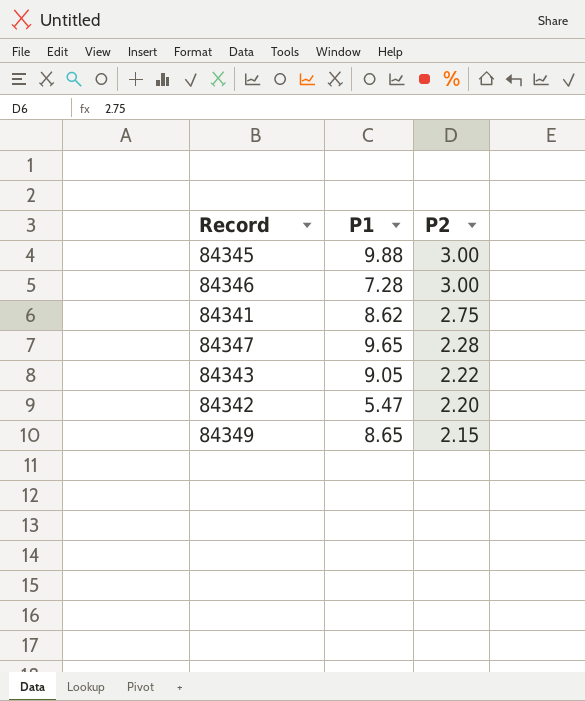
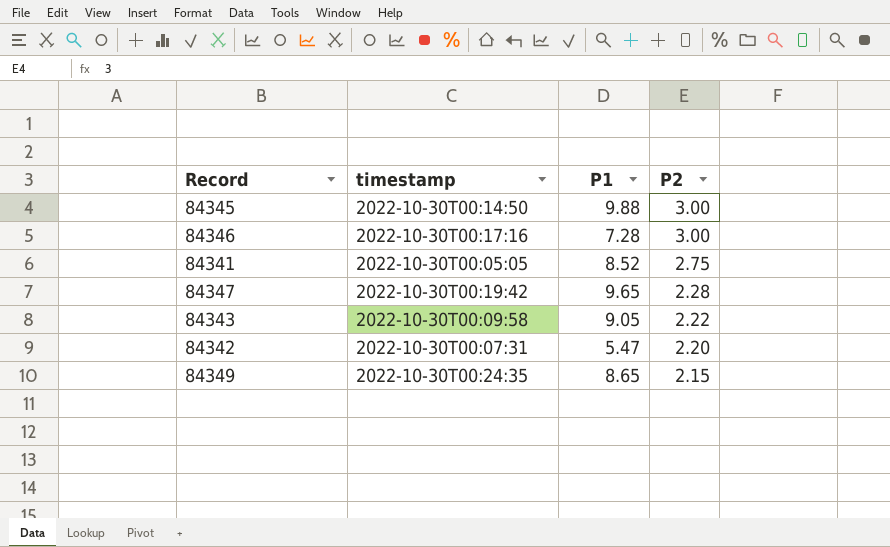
column timestamp | position: none -> 2
84341 | P1: 8.62 -> 8.52

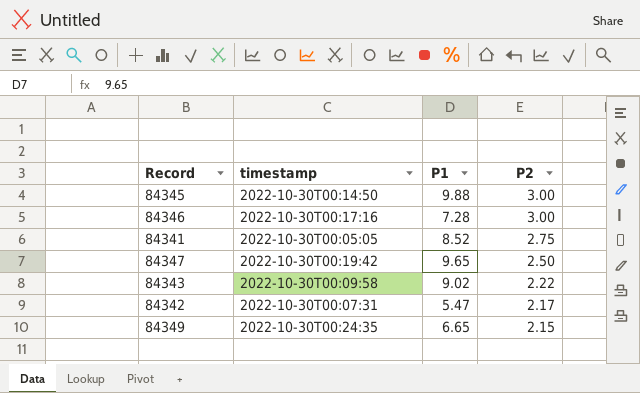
84347 | P2: 2.28 -> 2.50
84343 | P1: 9.05 -> 9.02
84342 | P2: 2.20 -> 2.17
84349 | P1: 8.65 -> 6.65

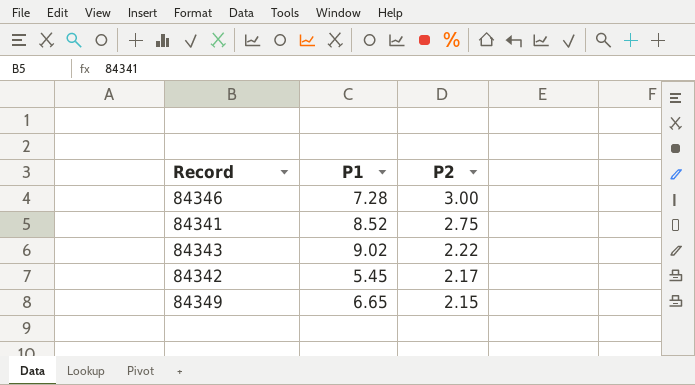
column timestamp | position: 2 -> none
row 84345: 2022-10-30T00:14:50 | 9.88 | 3.00 -> none
row 84347: 2022-10-30T00:19:42 | 9.65 | 2.50 -> none
84342 | P1: 5.47 -> 5.45

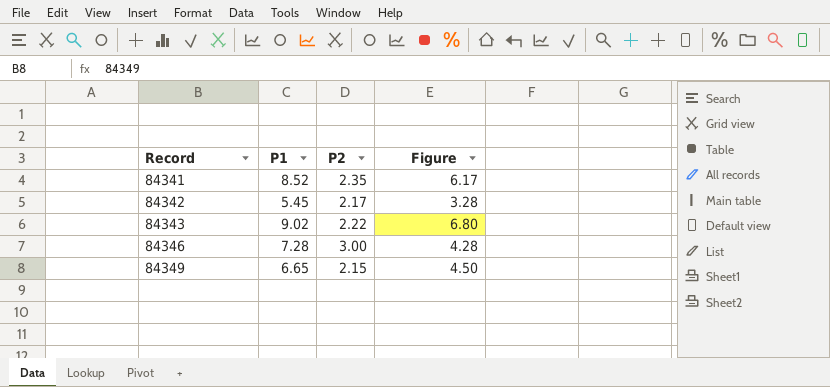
row order: P2 descending -> Record ascending
column Figure | formula: none -> [P1] - [P2]
84341 | P2: 2.75 -> 2.35

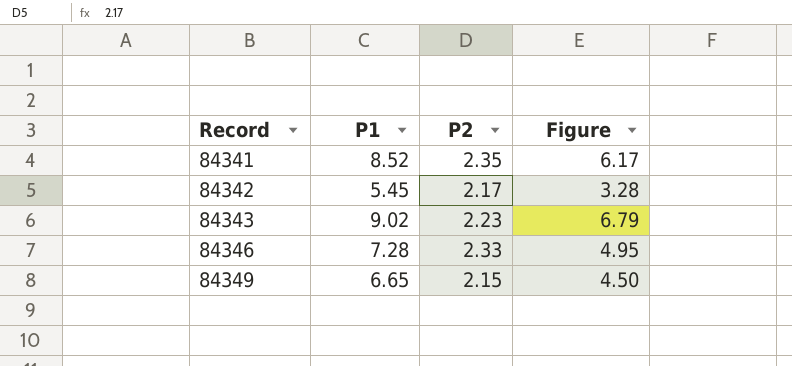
84343 | P2: 2.22 -> 2.23
84343 | Figure: 6.80 -> 6.79
84346 | P2: 3.00 -> 2.33
84346 | Figure: 4.28 -> 4.95

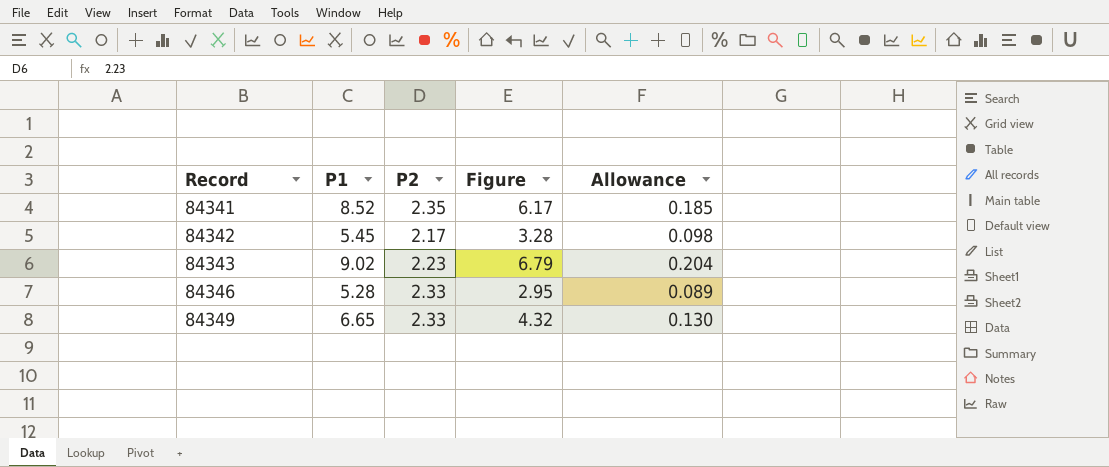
column Allowance | formula: none -> [Figure] * 0.03
84346 | P1: 7.28 -> 5.28
84346 | Figure: 4.95 -> 2.95
84349 | P2: 2.15 -> 2.33
84349 | Figure: 4.50 -> 4.32

